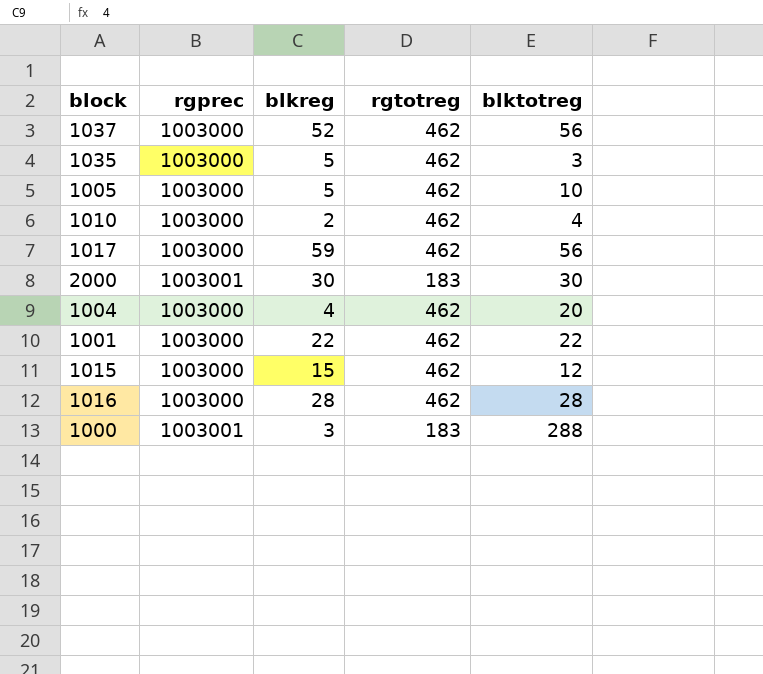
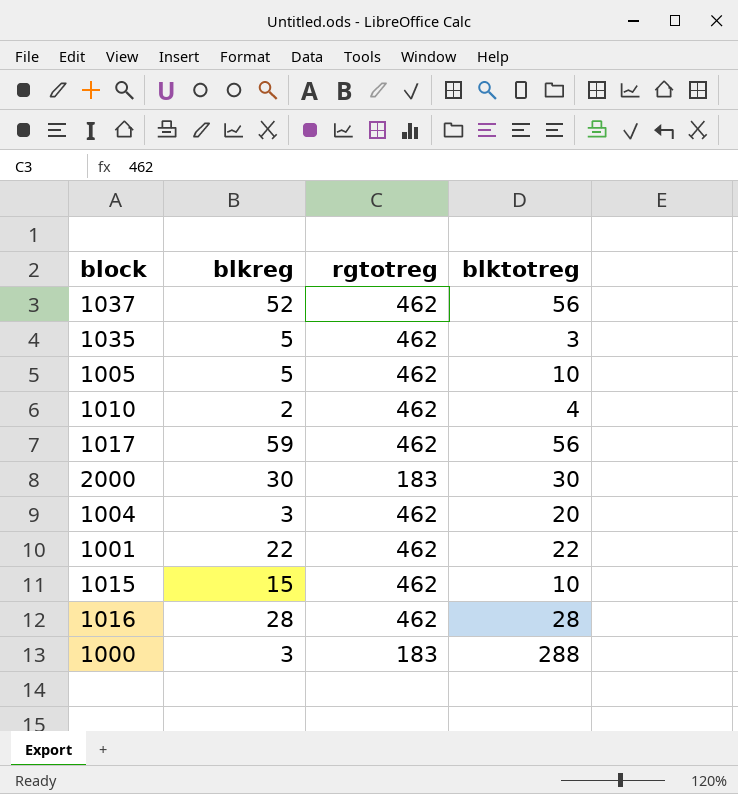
column rgprec | position: 2 -> none
1004 | blkreg: 4 -> 3
1015 | blktotreg: 12 -> 10

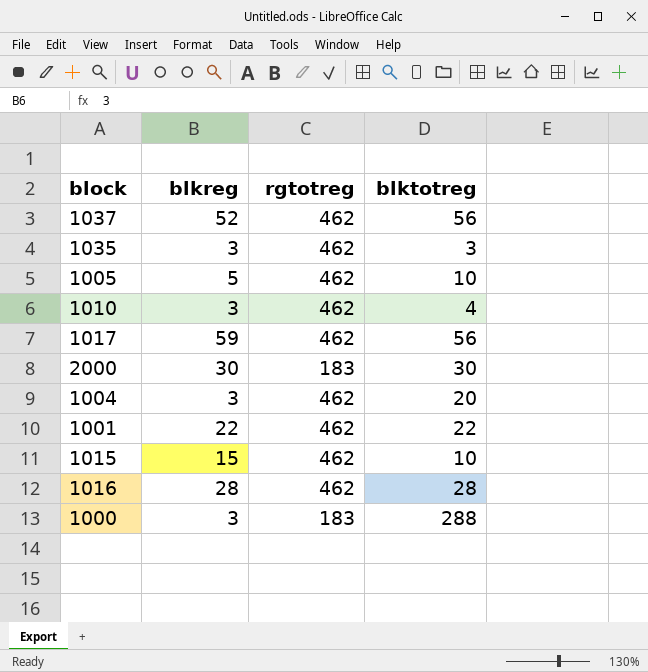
1035 | blkreg: 5 -> 3
1010 | blkreg: 2 -> 3

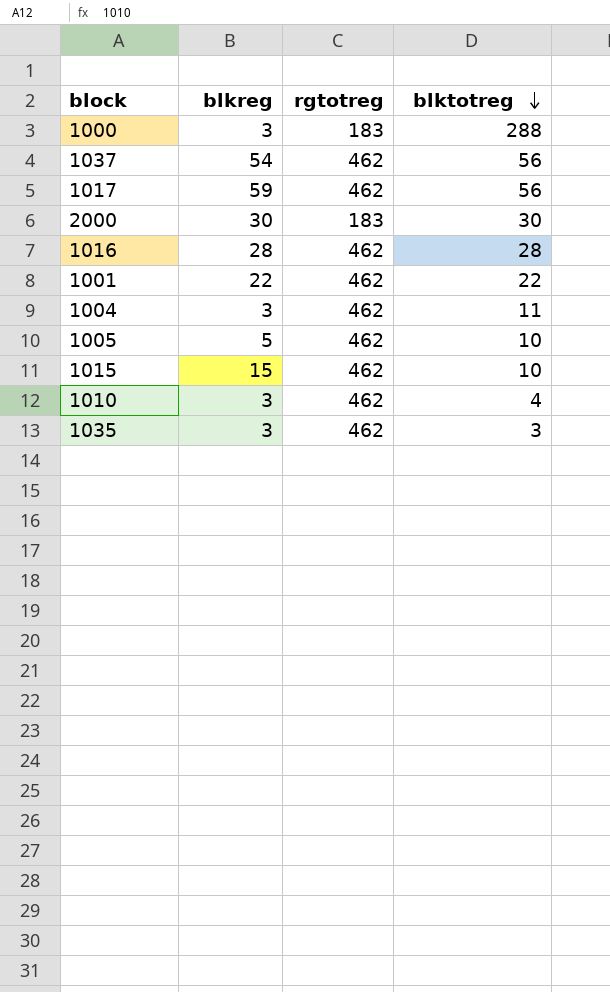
row order: none -> blktotreg descending
1037 | blkreg: 52 -> 54
1004 | blktotreg: 20 -> 11

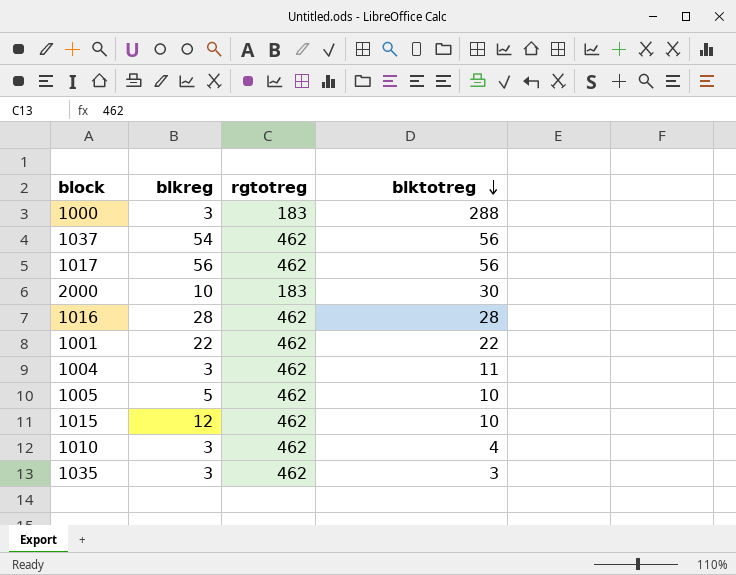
1017 | blkreg: 59 -> 56
2000 | blkreg: 30 -> 10
1015 | blkreg: 15 -> 12

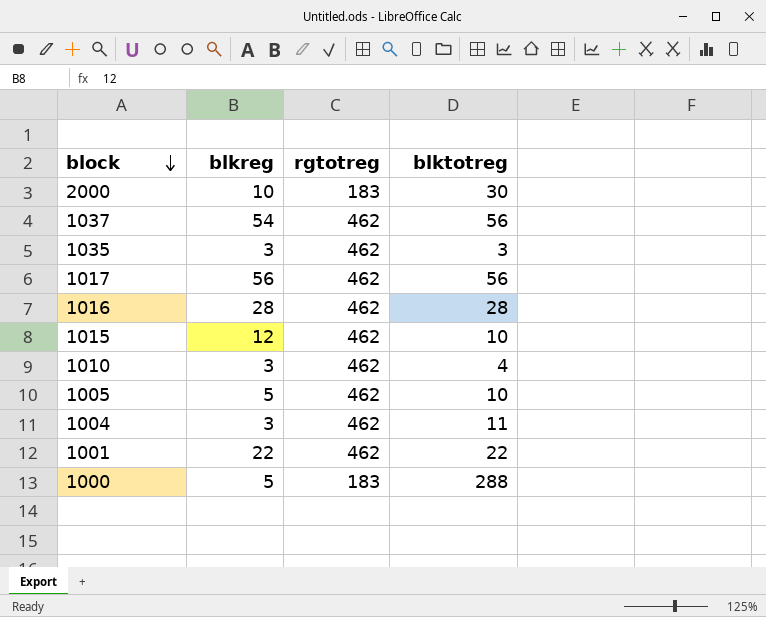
row order: blktotreg descending -> block descending
1000 | blkreg: 3 -> 5

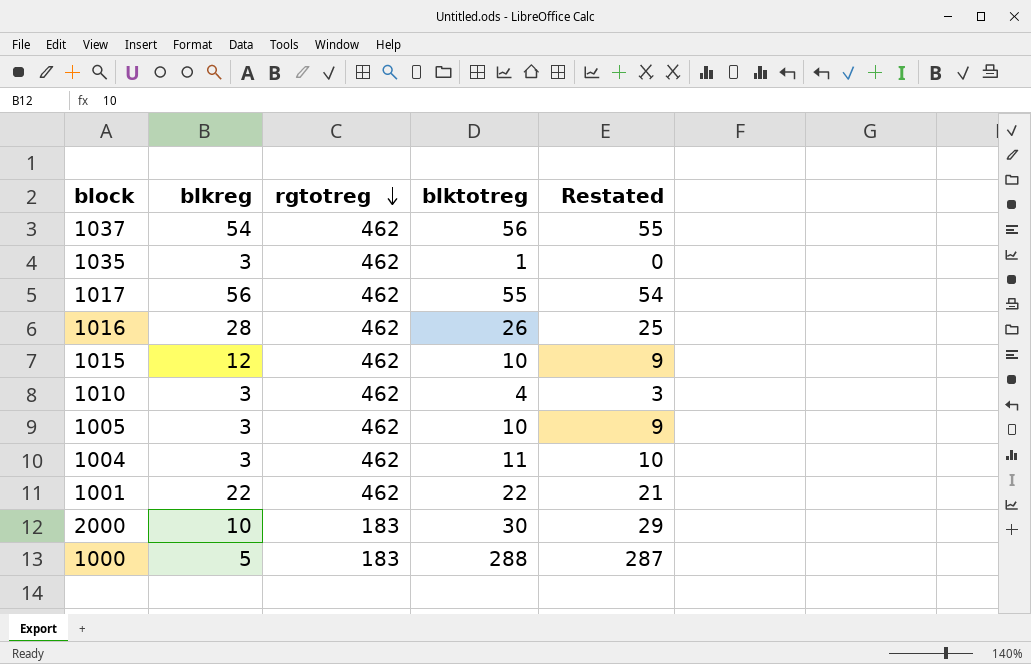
row order: block descending -> rgtotreg descending
column Restated | formula: none -> [blktotreg] - 1
1035 | blktotreg: 3 -> 1
1017 | blktotreg: 56 -> 55
1016 | blktotreg: 28 -> 26
1005 | blkreg: 5 -> 3

